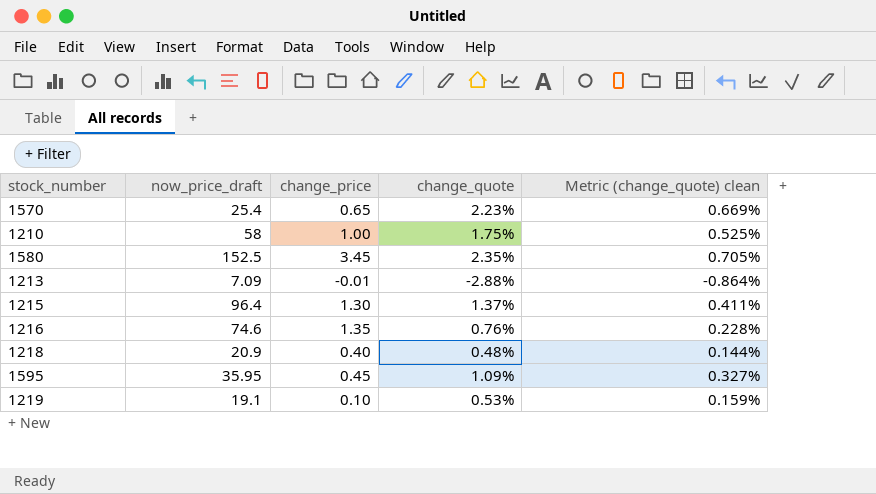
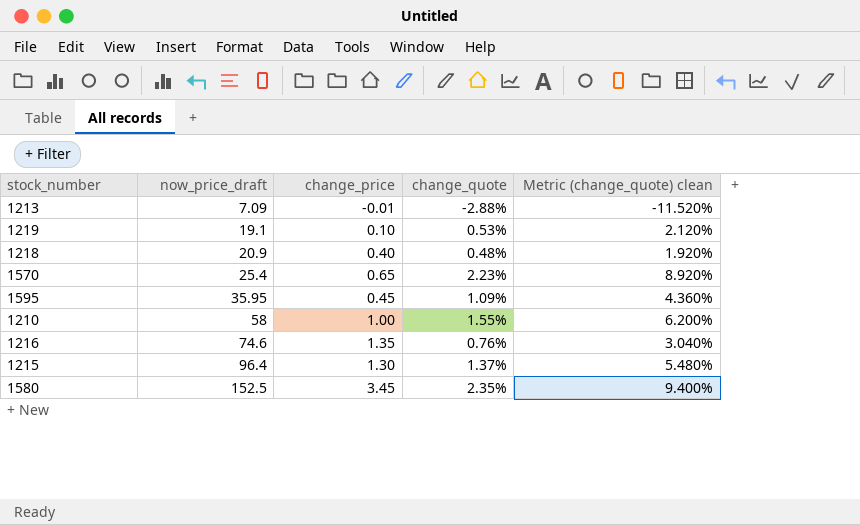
row order: none -> now_price_draft ascending
column Metric (change_quote) clean | formula: [change_quote] * 0.3 -> [change_quote] * 4
1210 | change_quote: 1.75% -> 1.55%

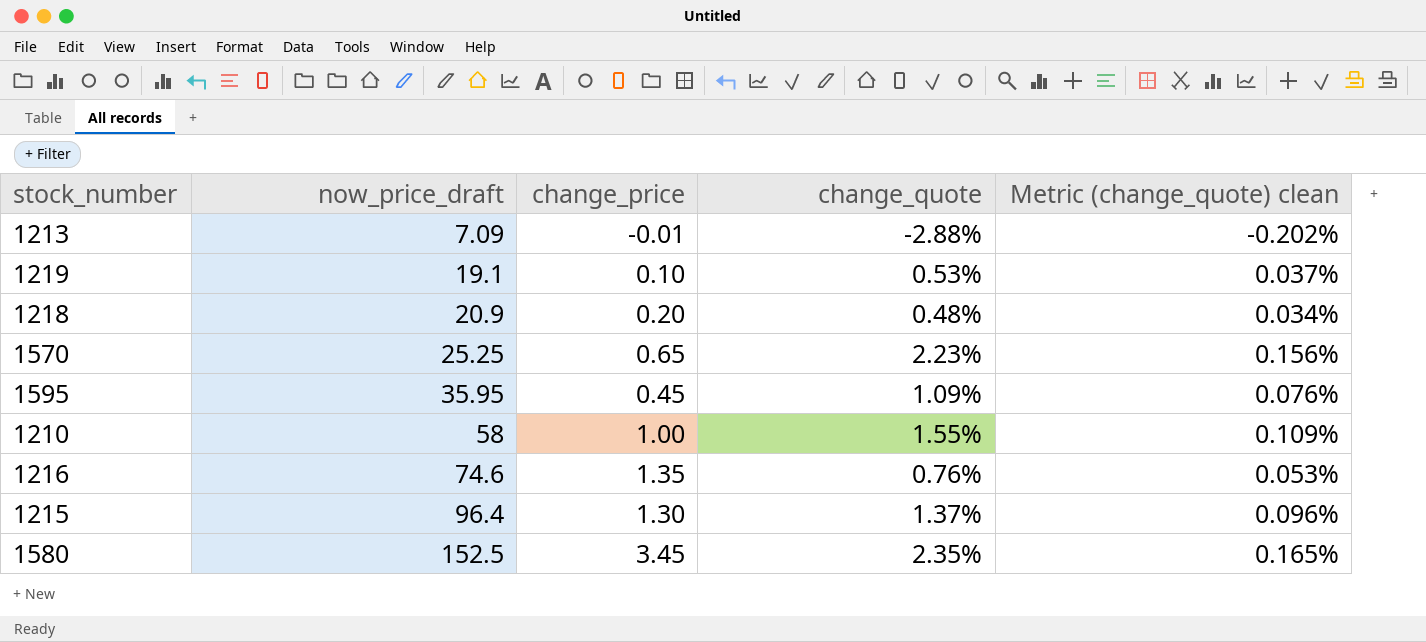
column Metric (change_quote) clean | formula: [change_quote] * 4 -> [change_quote] * 0.07
1218 | change_price: 0.40 -> 0.20
1570 | now_price_draft: 25.4 -> 25.25

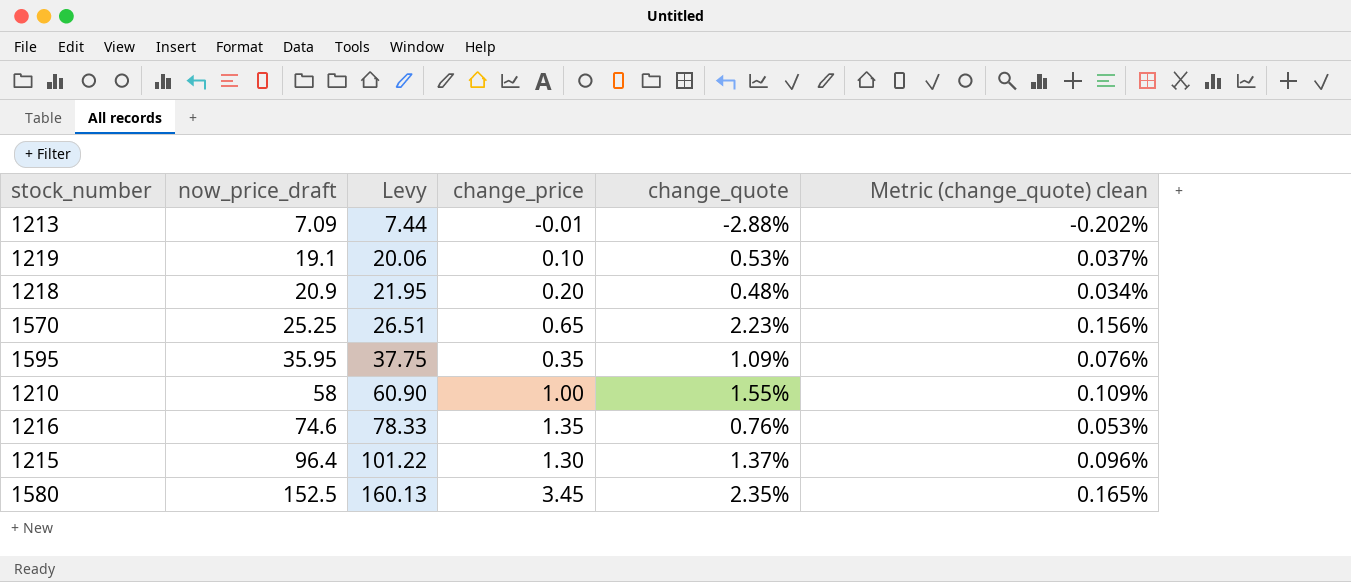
column Levy | formula: none -> [now_price_draft] * 1.05
1595 | change_price: 0.45 -> 0.35

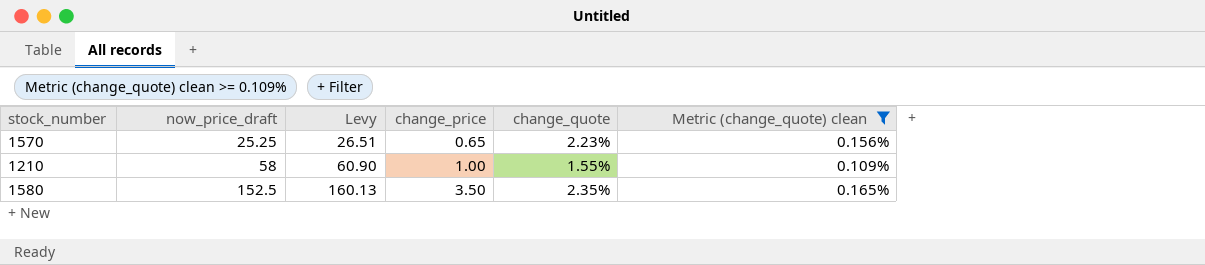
filter: none -> Metric (change_quote) clean >= 0.109%
1580 | change_price: 3.45 -> 3.50

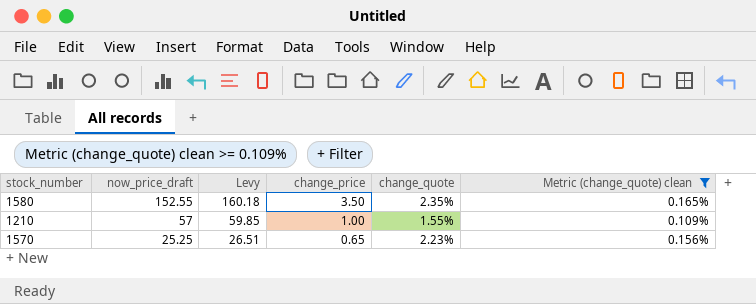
row order: now_price_draft ascending -> now_price_draft descending
1580 | now_price_draft: 152.5 -> 152.55
1580 | Levy: 160.13 -> 160.18
1210 | now_price_draft: 58 -> 57
1210 | Levy: 60.90 -> 59.85

